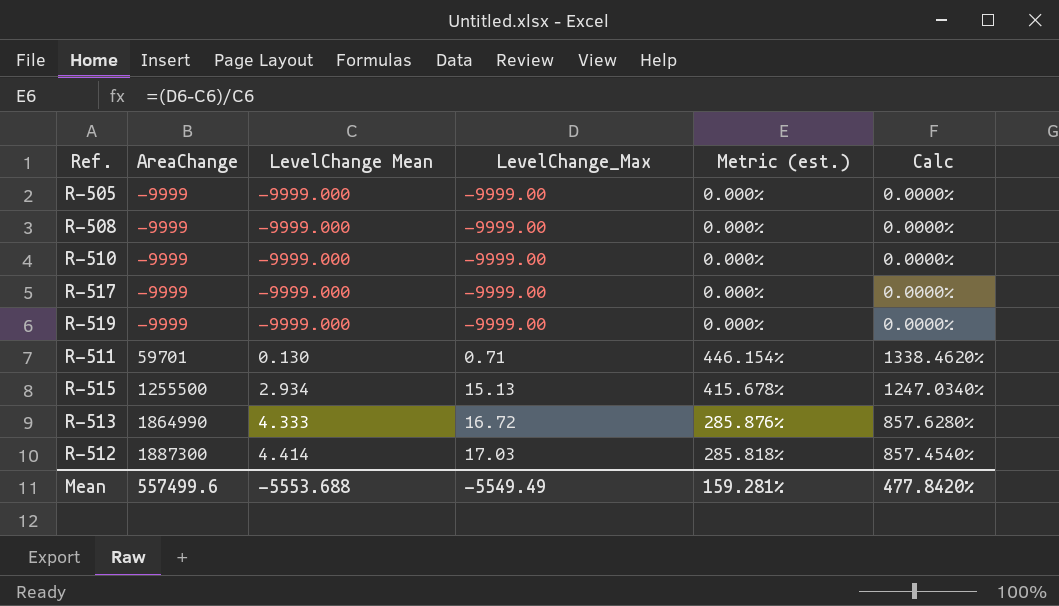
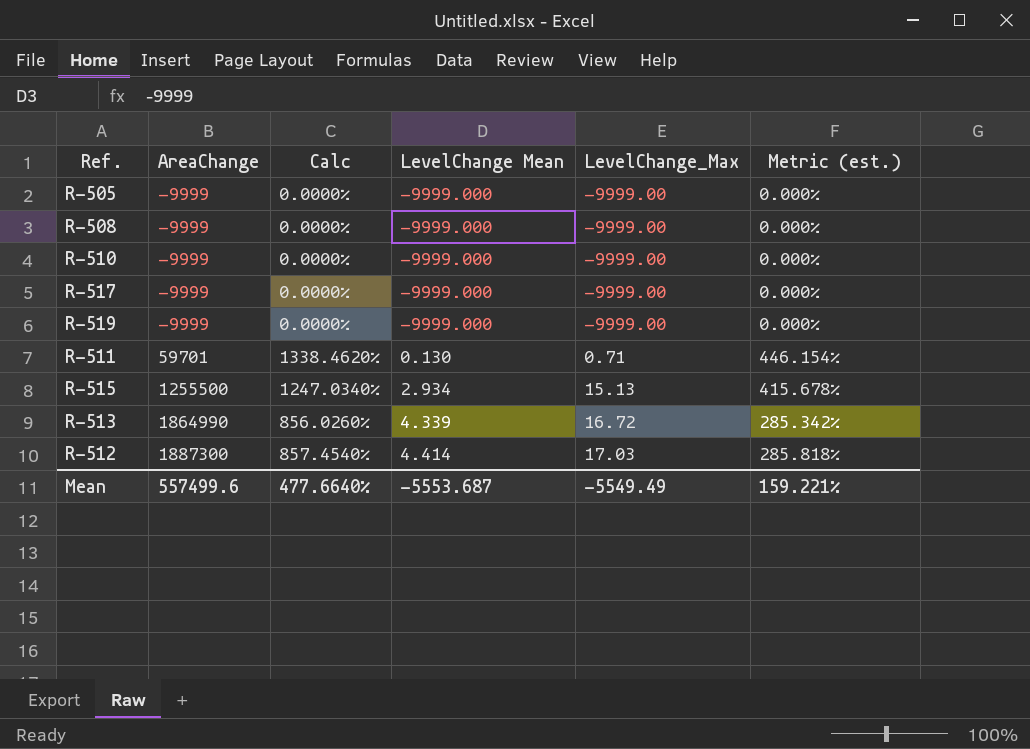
column Calc | position: 6 -> 3
R-513 | Calc: 857.6280% -> 856.0260%
R-513 | LevelChange Mean: 4.333 -> 4.339
R-513 | Metric (est.): 285.876% -> 285.342%
Mean | Calc: 477.8420% -> 477.6640%
Mean | LevelChange Mean: -5553.688 -> -5553.687
Mean | Metric (est.): 159.281% -> 159.221%

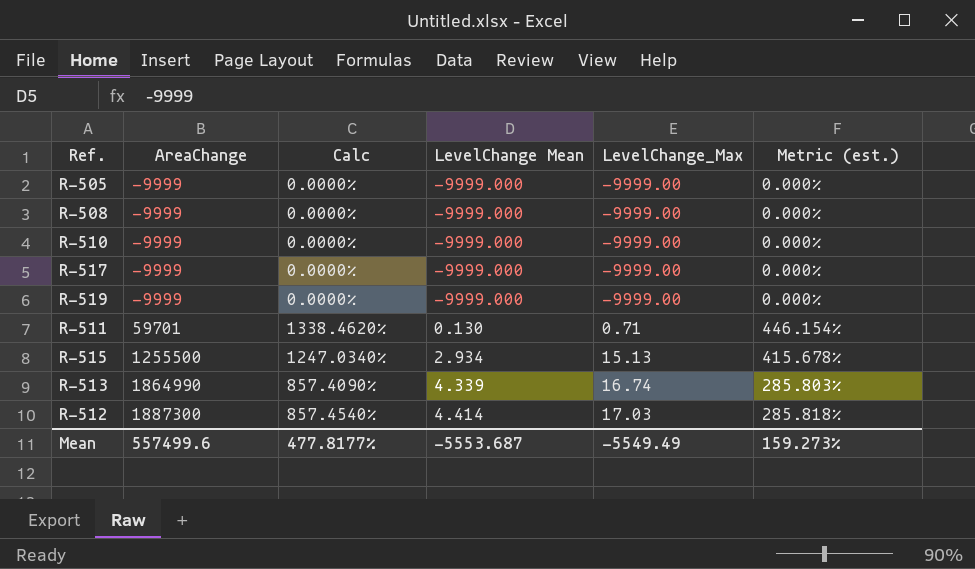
R-513 | Calc: 856.0260% -> 857.4090%
R-513 | LevelChange_Max: 16.72 -> 16.74
R-513 | Metric (est.): 285.342% -> 285.803%
Mean | Calc: 477.6640% -> 477.8177%
Mean | Metric (est.): 159.221% -> 159.273%

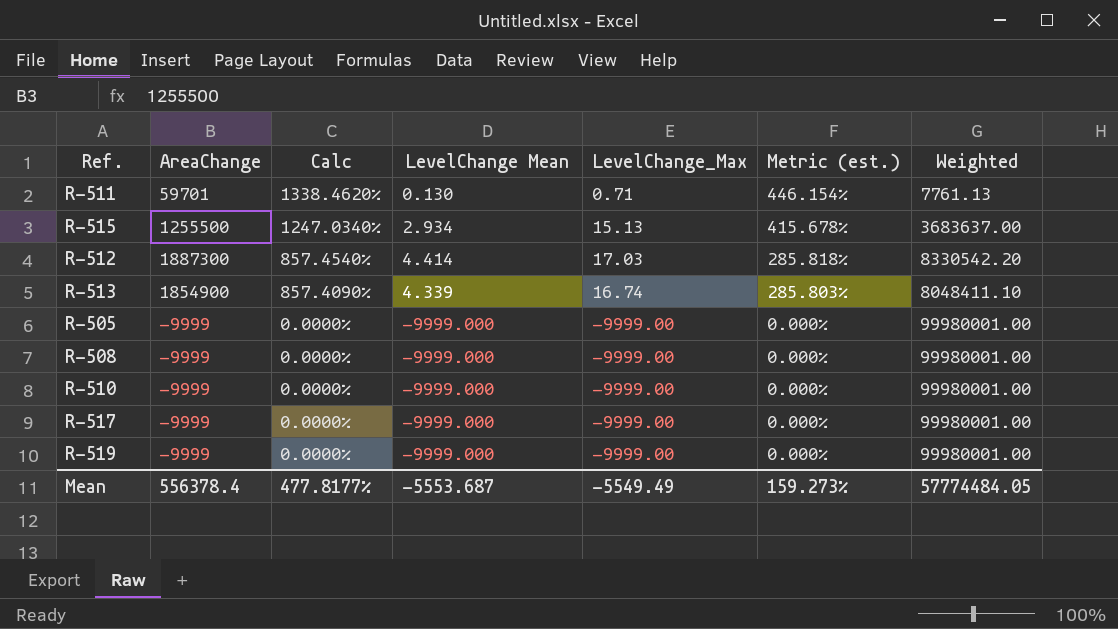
row order: AreaChange ascending -> Calc descending
column Weighted | formula: none -> [AreaChange] * [LevelChange Mean]
R-513 | AreaChange: 1864990 -> 1854900
Mean | AreaChange: 557499.6 -> 556378.4

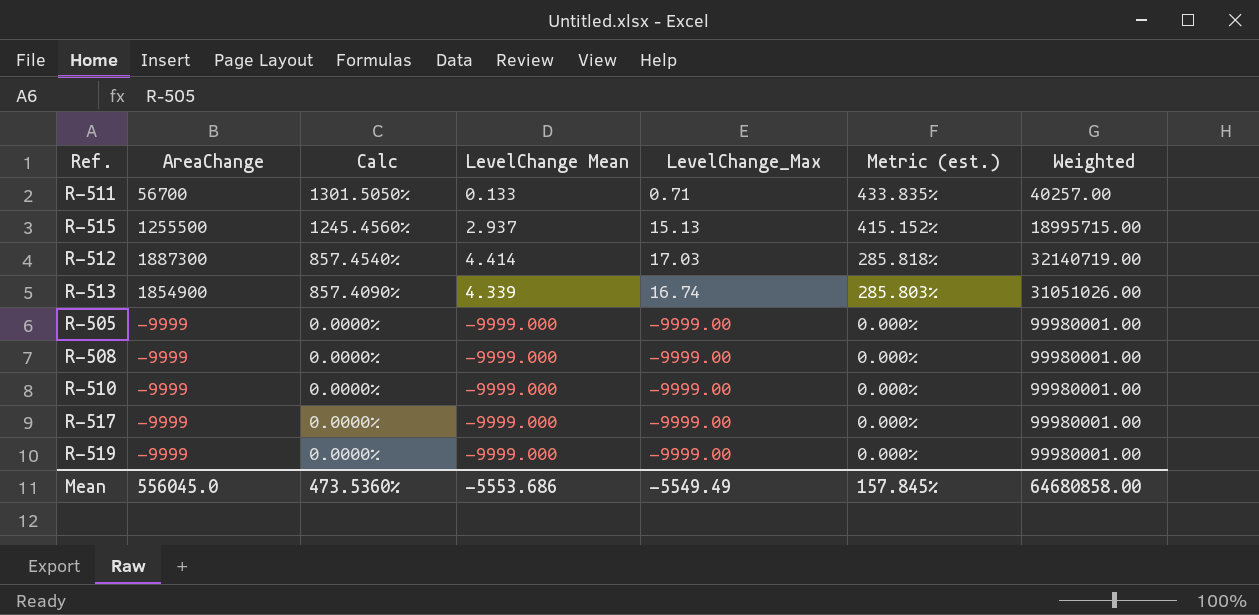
column Weighted | formula: [AreaChange] * [LevelChange Mean] -> [AreaChange] * [LevelChange_Max]
R-511 | AreaChange: 59701 -> 56700
R-511 | Calc: 1338.4620% -> 1301.5050%
R-511 | LevelChange Mean: 0.130 -> 0.133
R-511 | Metric (est.): 446.154% -> 433.835%
R-515 | Calc: 1247.0340% -> 1245.4560%
R-515 | LevelChange Mean: 2.934 -> 2.937
R-515 | Metric (est.): 415.678% -> 415.152%
Mean | AreaChange: 556378.4 -> 556045.0
Mean | Calc: 477.8177% -> 473.5360%
Mean | LevelChange Mean: -5553.687 -> -5553.686
Mean | Metric (est.): 159.273% -> 157.845%
Mean | Weighted: 57774484.05 -> 64680858.00

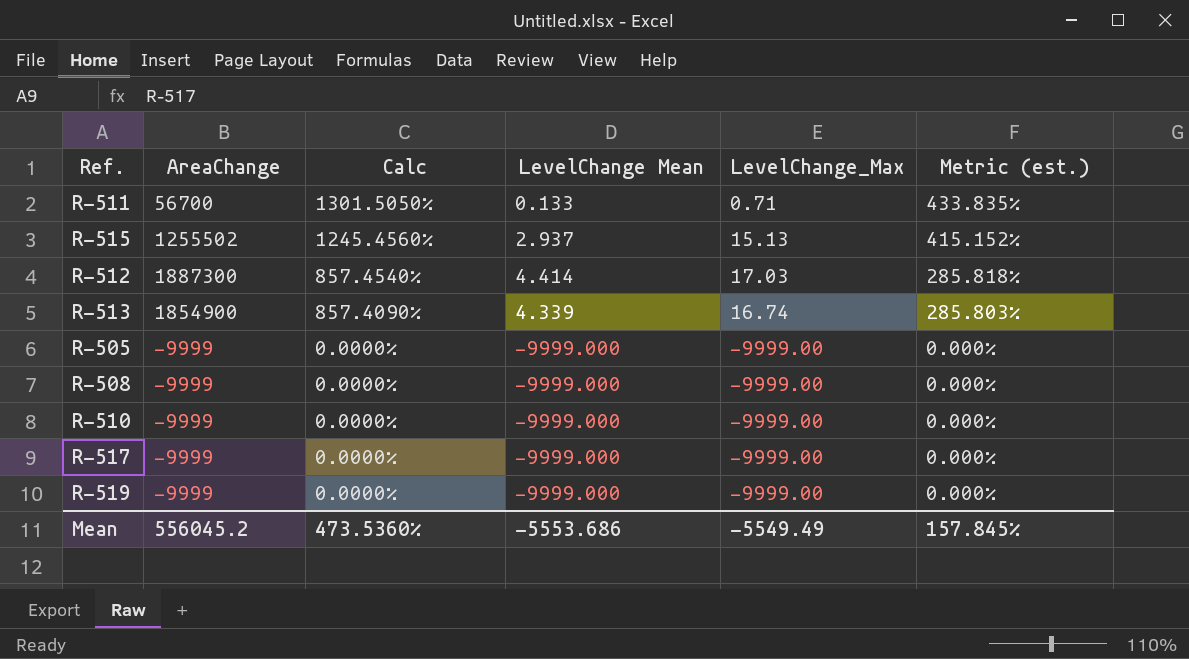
column Weighted | formula: [AreaChange] * [LevelChange_Max] -> none
R-515 | AreaChange: 1255500 -> 1255502
Mean | AreaChange: 556045.0 -> 556045.2

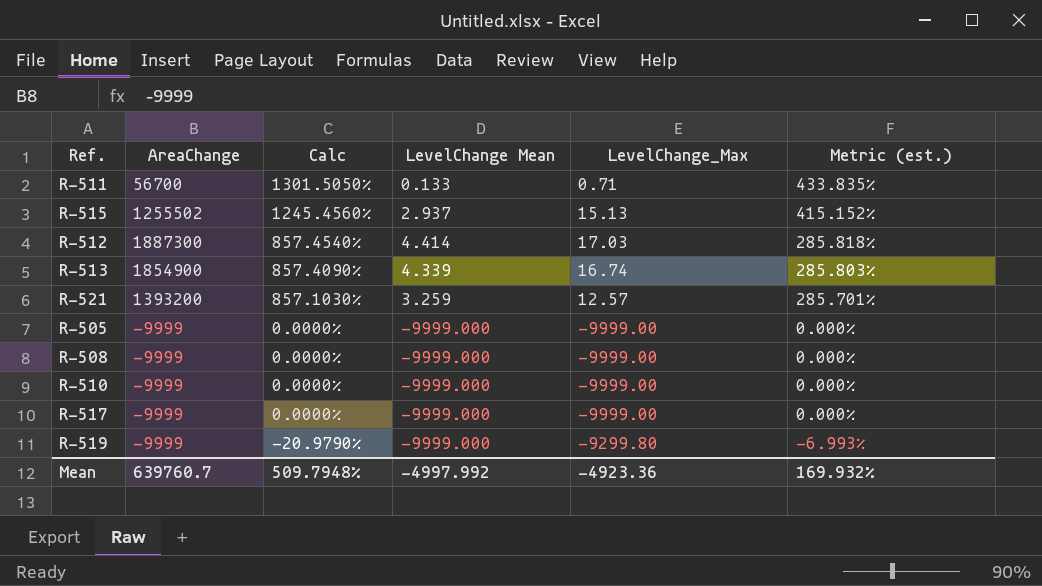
row R-521: none -> 1393200 | 857.1030% | 3.259 | 12.57 | 285.701%
R-519 | Calc: 0.0000% -> -20.9790%
R-519 | LevelChange_Max: -9999.00 -> -9299.80
R-519 | Metric (est.): 0.000% -> -6.993%
Mean | AreaChange: 556045.2 -> 639760.7
Mean | Calc: 473.5360% -> 509.7948%
Mean | LevelChange Mean: -5553.686 -> -4997.992
Mean | LevelChange_Max: -5549.49 -> -4923.36
Mean | Metric (est.): 157.845% -> 169.932%

